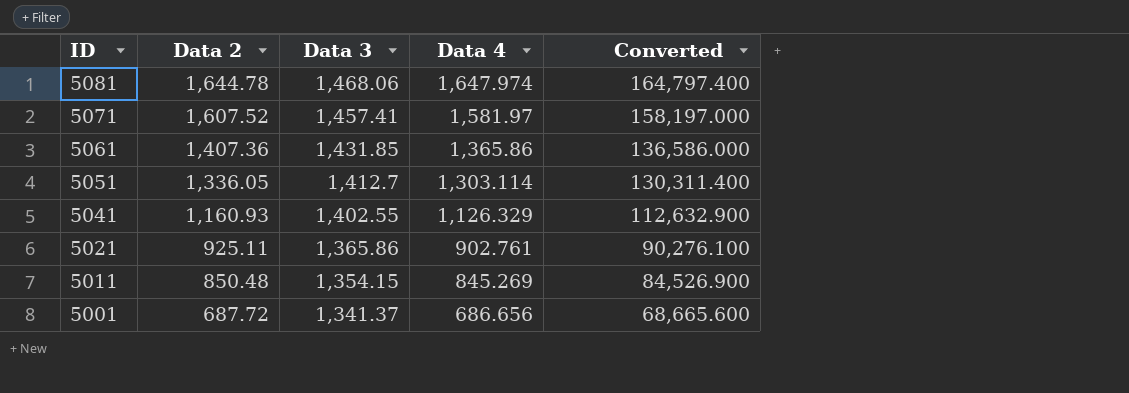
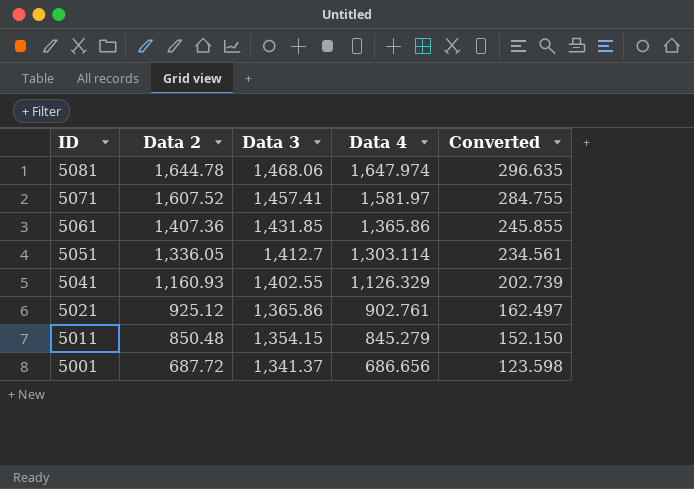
column Converted | formula: [Data 4] * 100 -> [Data 4] * 0.18
5021 | Data 2: 925.11 -> 925.12
5011 | Data 4: 845.269 -> 845.279

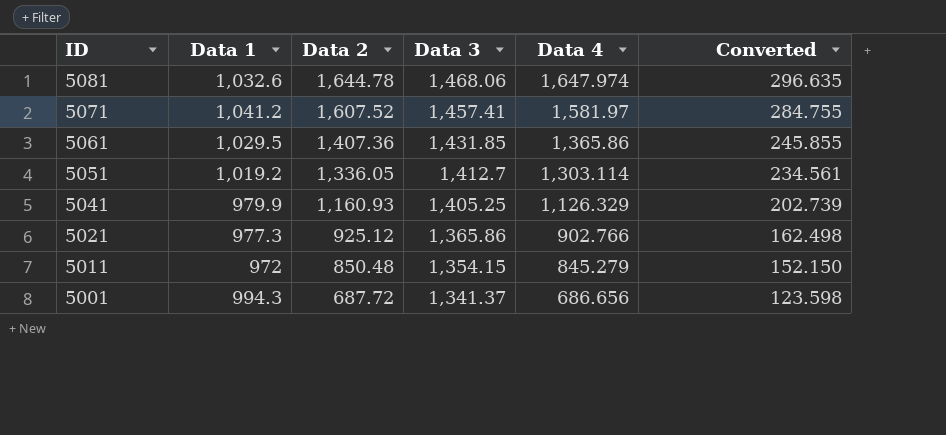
column Data 1 | position: none -> 2
5041 | Data 3: 1,402.55 -> 1,405.25
5021 | Data 4: 902.761 -> 902.766
5021 | Converted: 162.497 -> 162.498

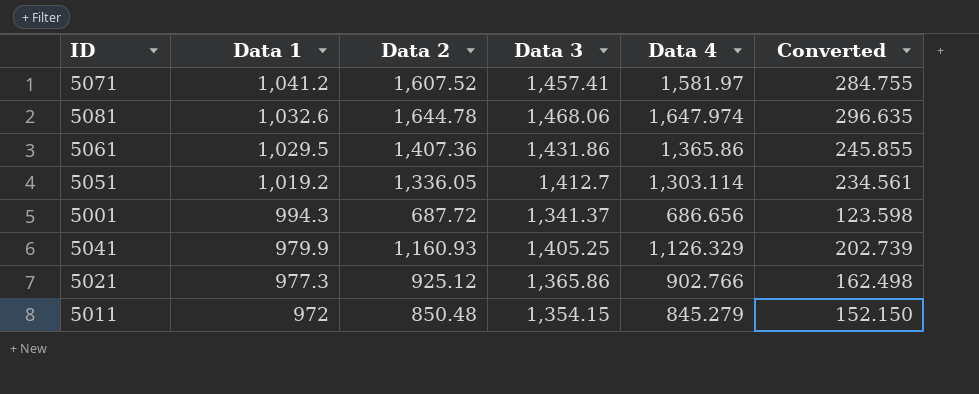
row order: ID descending -> Data 1 descending
5061 | Data 3: 1,431.85 -> 1,431.86

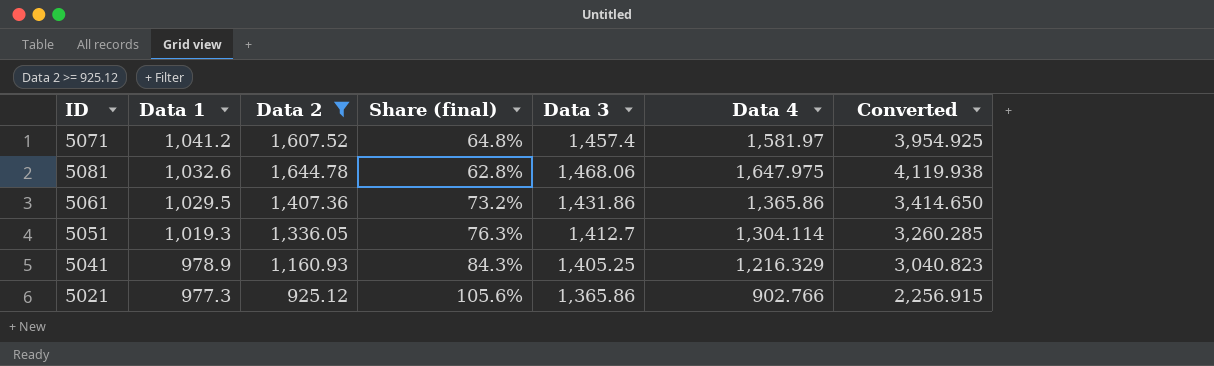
filter: none -> Data 2 >= 925.12
column Share (final) | formula: none -> [Data 1] / [Data 2]
column Converted | formula: [Data 4] * 0.18 -> [Data 4] * 2.5
5071 | Data 3: 1,457.41 -> 1,457.4
5081 | Data 4: 1,647.974 -> 1,647.975
5051 | Data 1: 1,019.2 -> 1,019.3
5051 | Data 4: 1,303.114 -> 1,304.114
5041 | Data 1: 979.9 -> 978.9
5041 | Data 4: 1,126.329 -> 1,216.329

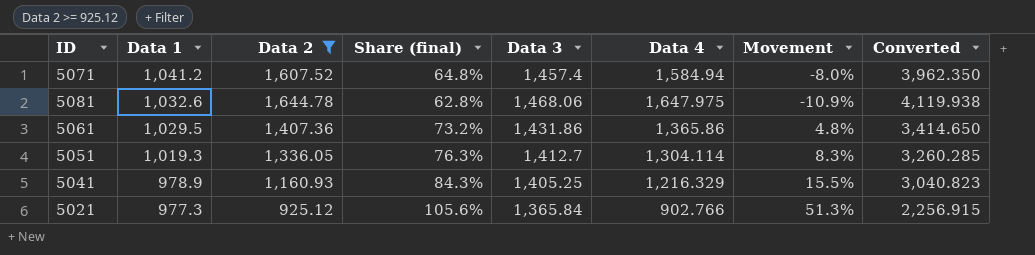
column Movement | formula: none -> ([Data 3] - [Data 4]) / [Data 4]
5071 | Data 4: 1,581.97 -> 1,584.94
5071 | Converted: 3,954.925 -> 3,962.350
5021 | Data 3: 1,365.86 -> 1,365.84

